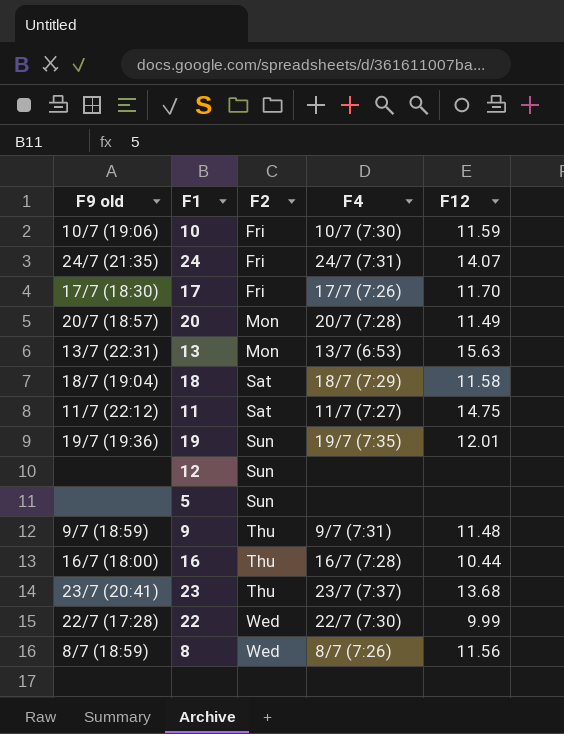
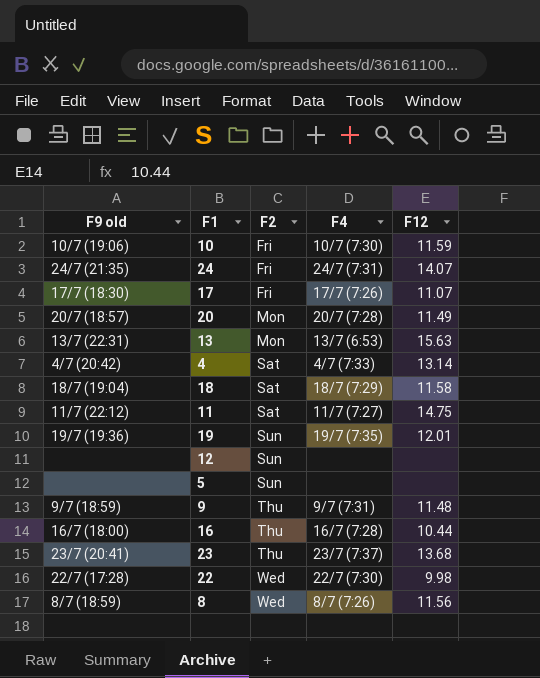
17 | F12: 11.70 -> 11.07
row 4: none -> 4/7 (20:42) | Sat | 4/7 (7:33) | 13.14
22 | F12: 9.99 -> 9.98

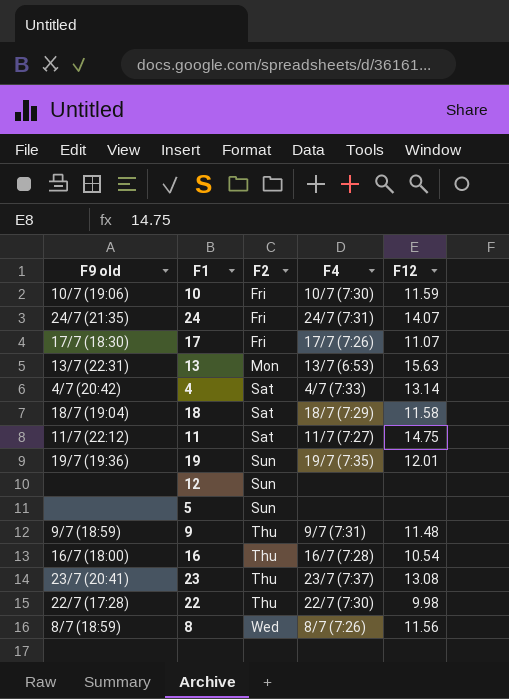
row 20: 20/7 (18:57) | Mon | 20/7 (7:28) | 11.49 -> none
16 | F12: 10.44 -> 10.54
23 | F12: 13.68 -> 13.08
22 | F2: Wed -> Thu

